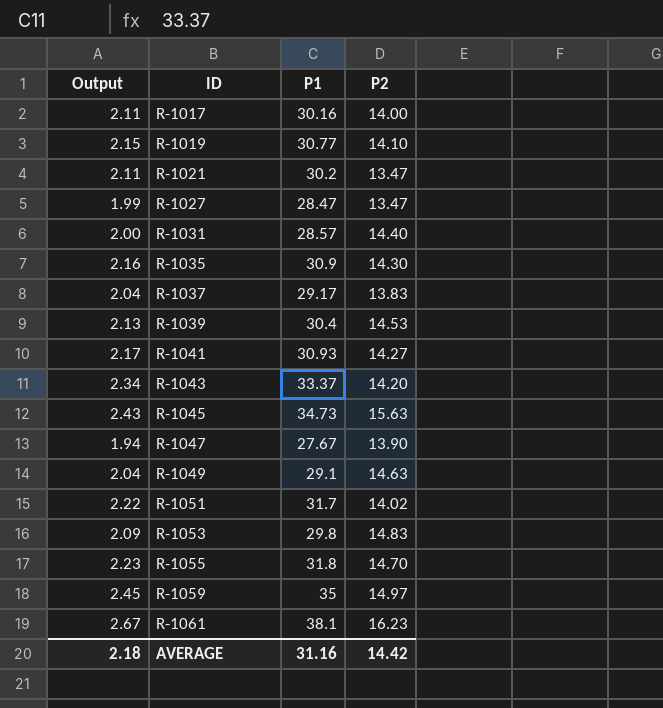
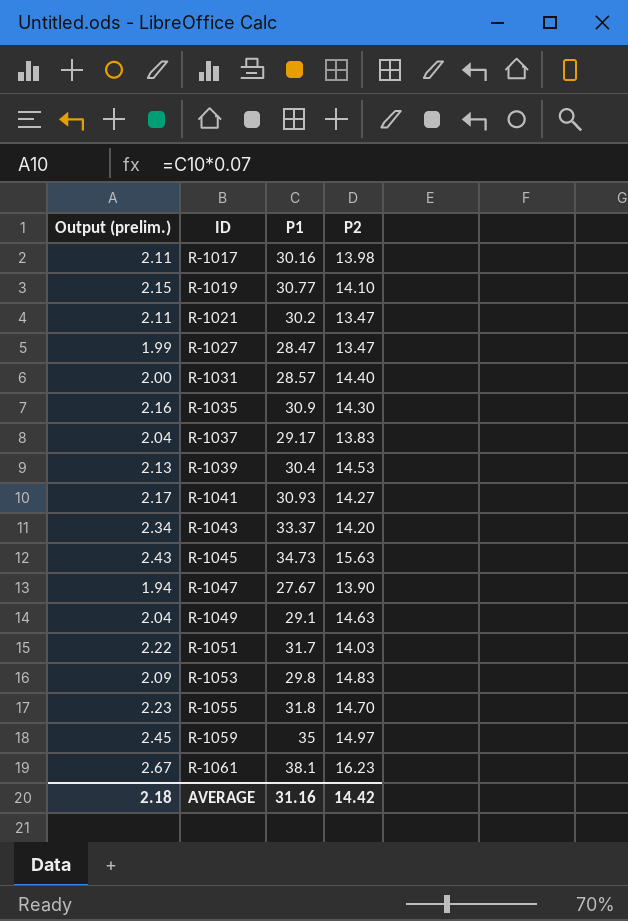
column name: Output -> Output (prelim.)
R-1017 | P2: 14.00 -> 13.98
R-1051 | P2: 14.02 -> 14.03

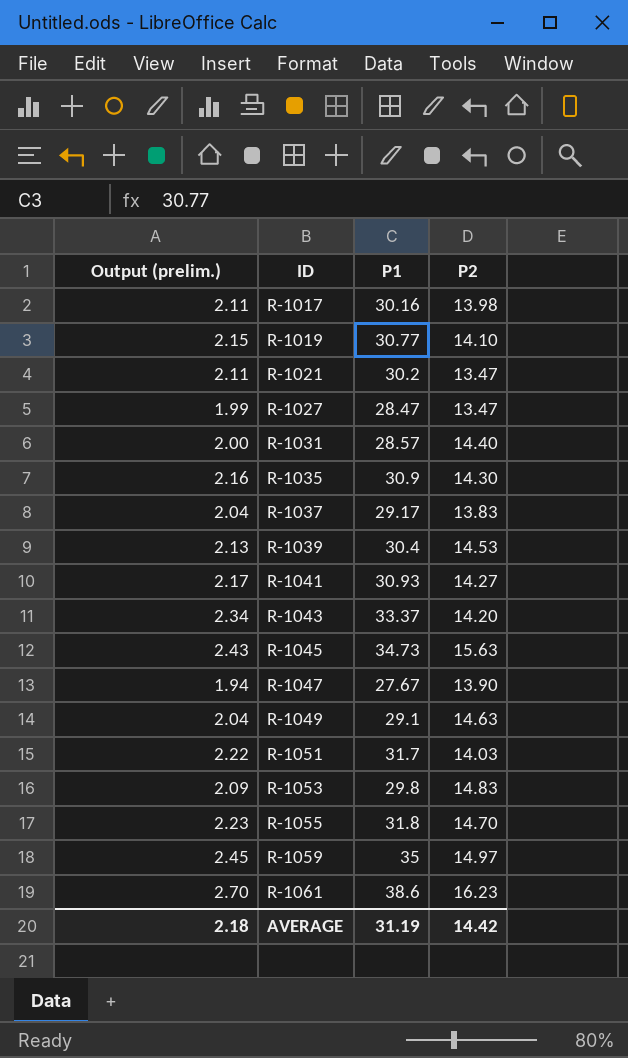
R-1061 | Output (prelim.): 2.67 -> 2.70
R-1061 | P1: 38.1 -> 38.6
AVERAGE | P1: 31.16 -> 31.19

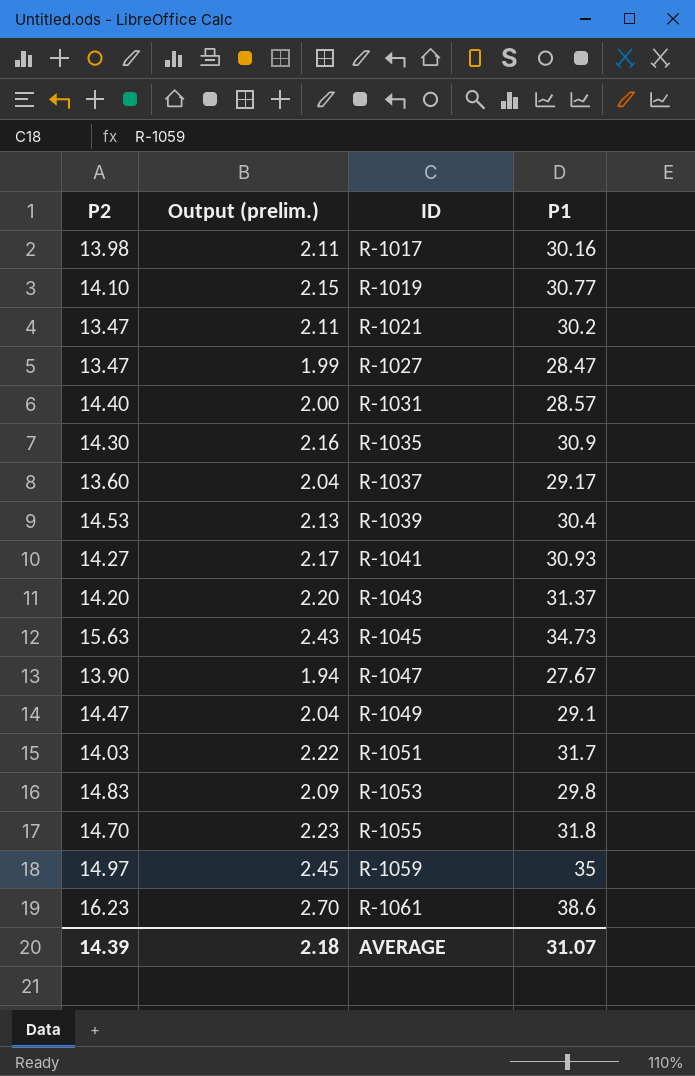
column P2 | position: 4 -> 1
R-1037 | P2: 13.83 -> 13.60
R-1043 | Output (prelim.): 2.34 -> 2.20
R-1043 | P1: 33.37 -> 31.37
R-1049 | P2: 14.63 -> 14.47
AVERAGE | P2: 14.42 -> 14.39
AVERAGE | P1: 31.19 -> 31.07

